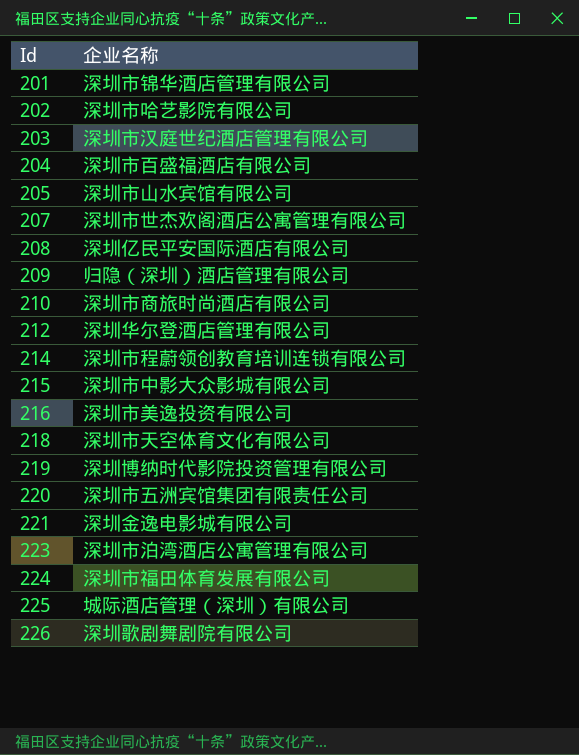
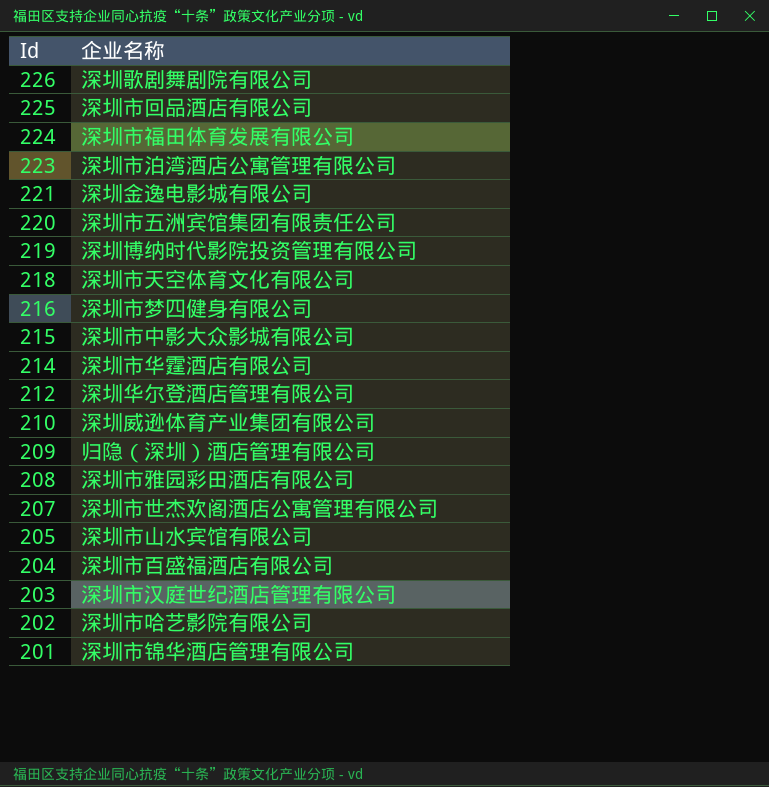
row order: Id ascending -> Id descending
225 | 企业名称: 城际酒店管理（深圳）有限公司 -> 深圳市回品酒店有限公司
216 | 企业名称: 深圳市美逸投资有限公司 -> 深圳市梦四健身有限公司
214 | 企业名称: 深圳市程蔚领创教育培训连锁有限公司 -> 深圳市华霆酒店有限公司
210 | 企业名称: 深圳市商旅时尚酒店有限公司 -> 深圳威逊体育产业集团有限公司
208 | 企业名称: 深圳亿民平安国际酒店有限公司 -> 深圳市雅园彩田酒店有限公司

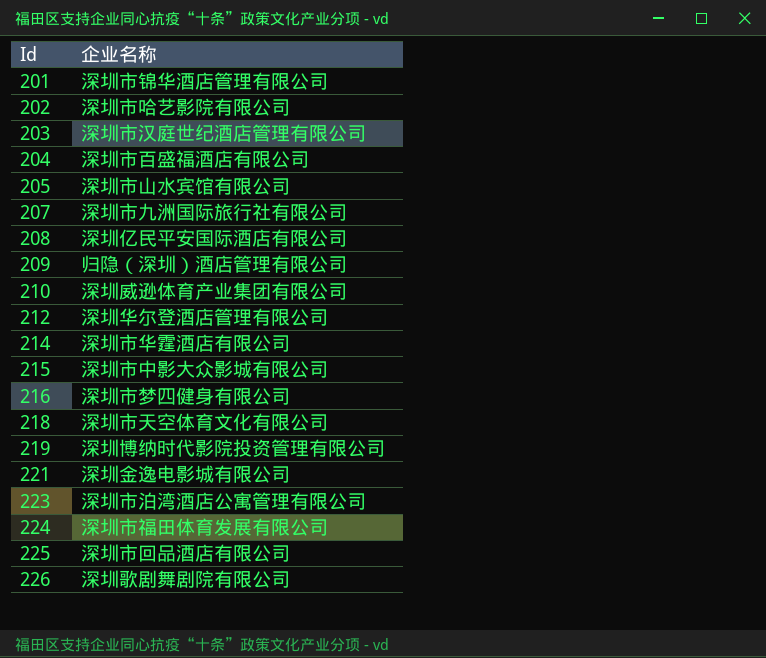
row order: Id descending -> Id ascending
row 220: 深圳市五洲宾馆集团有限责任公司 -> none
207 | 企业名称: 深圳市世杰欢阁酒店公寓管理有限公司 -> 深圳市九洲国际旅行社有限公司
208 | 企业名称: 深圳市雅园彩田酒店有限公司 -> 深圳亿民平安国际酒店有限公司

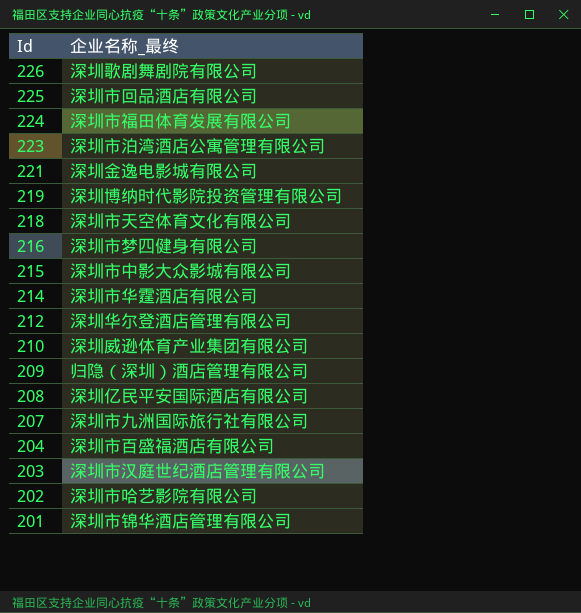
row order: Id ascending -> Id descending
column name: 企业名称 -> 企业名称_最终
row 205: 深圳市山水宾馆有限公司 -> none

